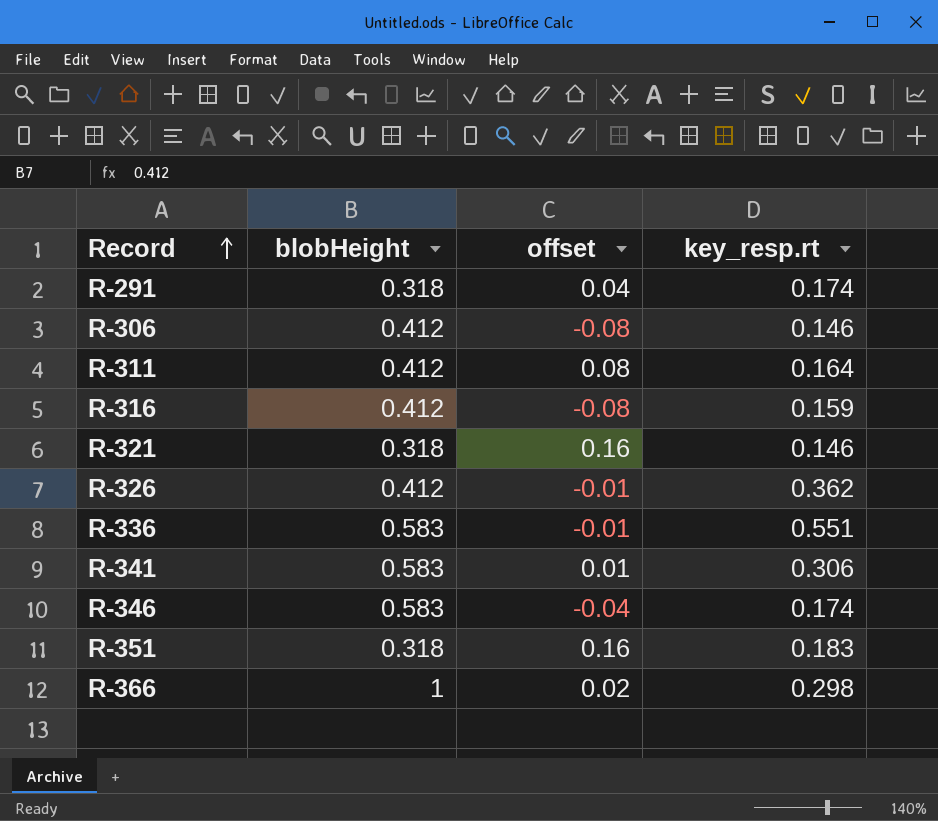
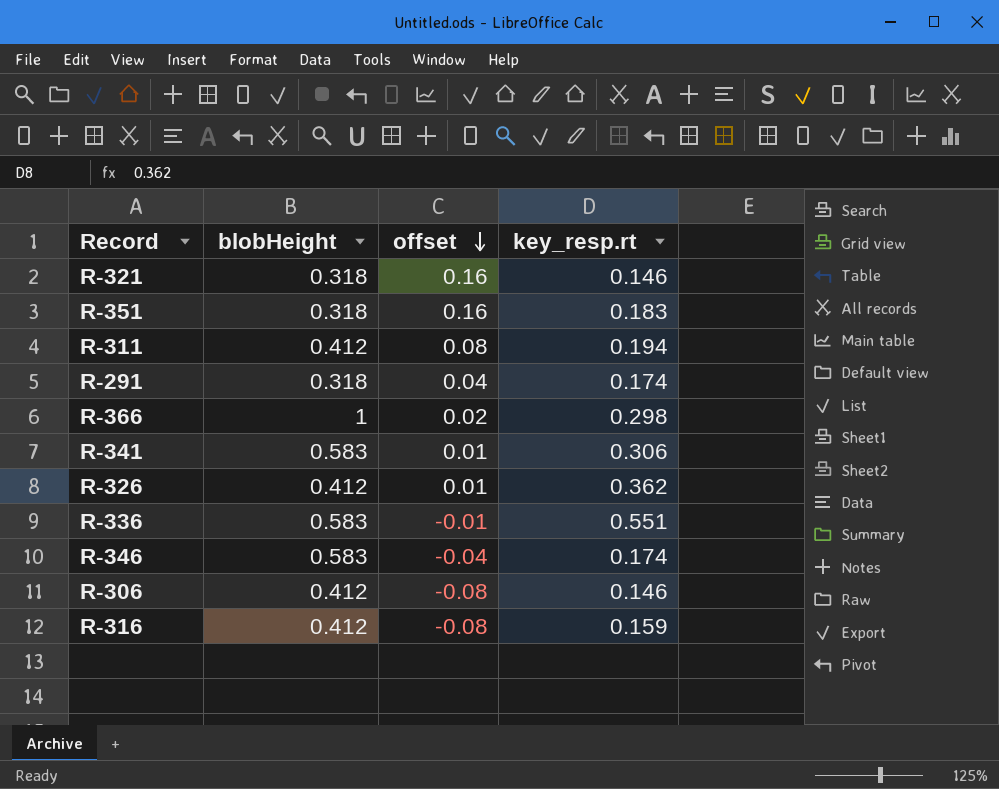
row order: Record ascending -> offset descending
R-311 | key_resp.rt: 0.164 -> 0.194
R-326 | offset: -0.01 -> 0.01

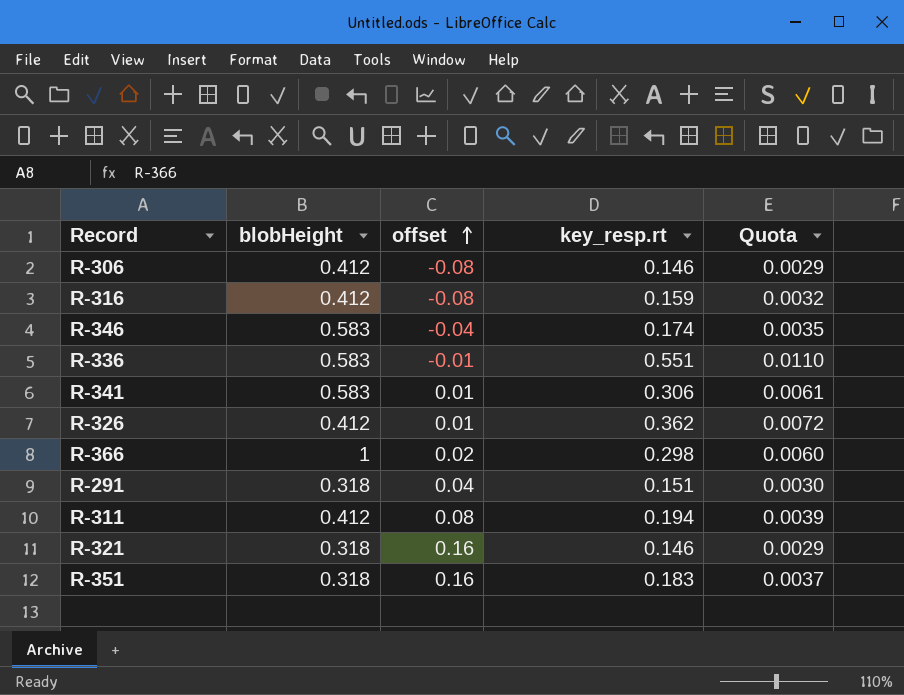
row order: offset descending -> offset ascending
column Quota | formula: none -> [key_resp.rt] * 0.02
R-291 | key_resp.rt: 0.174 -> 0.151

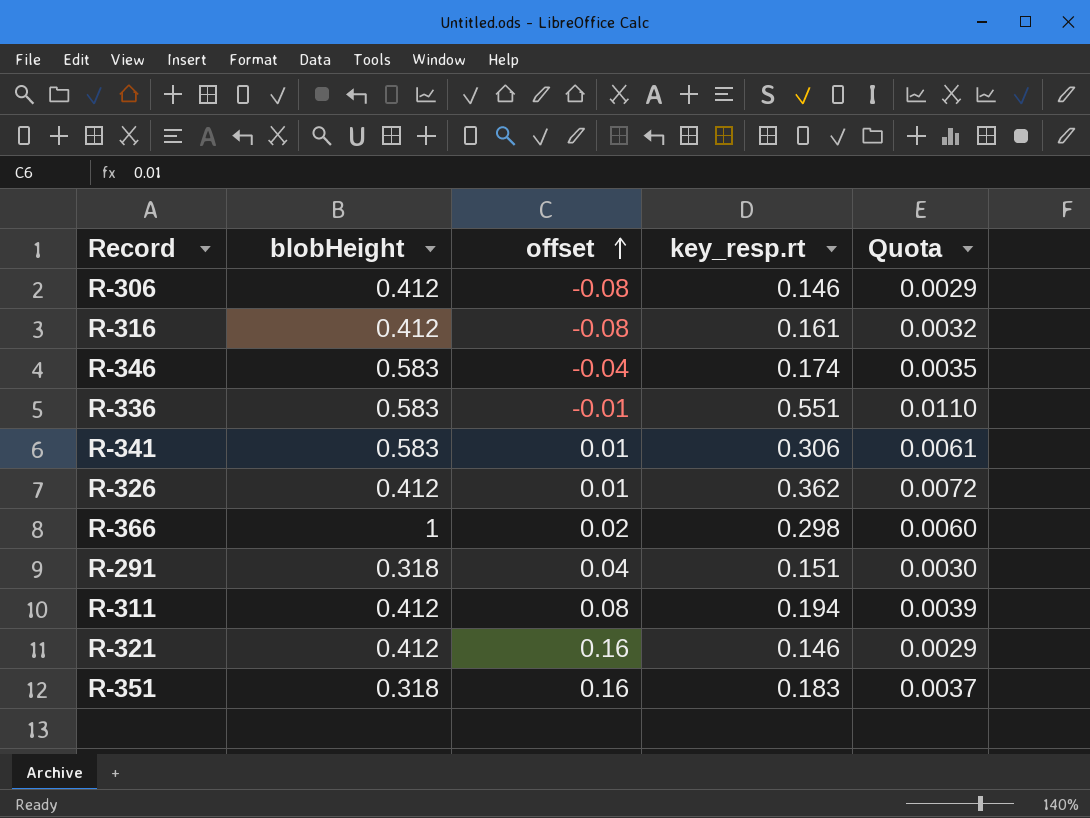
R-316 | key_resp.rt: 0.159 -> 0.161
R-321 | blobHeight: 0.318 -> 0.412

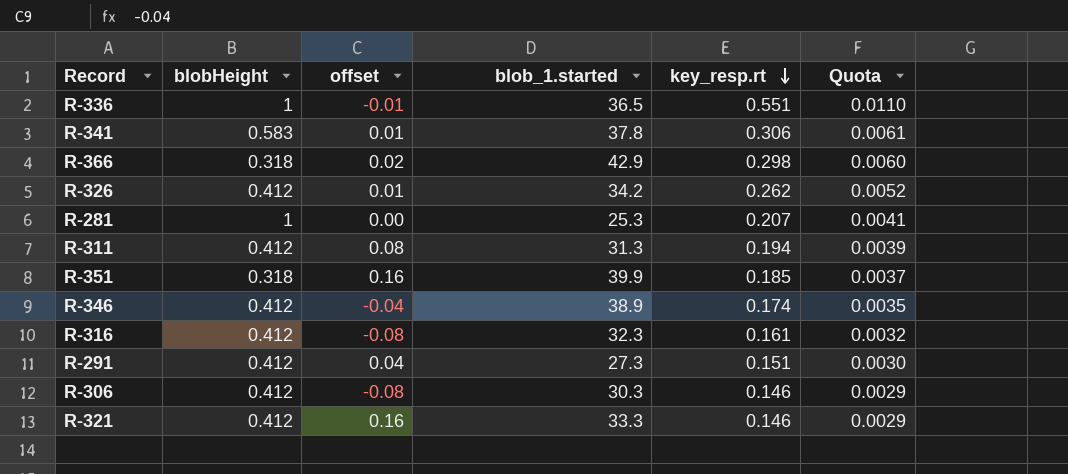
row order: offset ascending -> key_resp.rt descending
column blob_1.started | position: none -> 4
R-336 | blobHeight: 0.583 -> 1
R-366 | blobHeight: 1 -> 0.318
R-326 | key_resp.rt: 0.362 -> 0.262
R-326 | Quota: 0.0072 -> 0.0052
row R-281: none -> 1 | 0.00 | 25.3 | 0.207 | 0.0041
R-351 | key_resp.rt: 0.183 -> 0.185
R-346 | blobHeight: 0.583 -> 0.412
R-291 | blobHeight: 0.318 -> 0.412

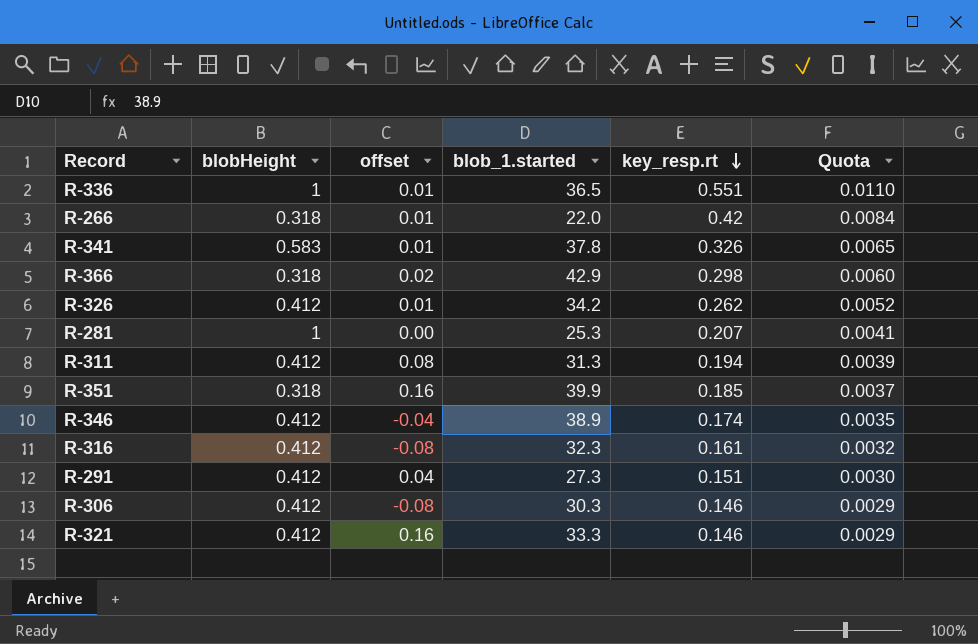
R-336 | offset: -0.01 -> 0.01
row R-266: none -> 0.318 | 0.01 | 22.0 | 0.42 | 0.0084
R-341 | key_resp.rt: 0.306 -> 0.326
R-341 | Quota: 0.0061 -> 0.0065

